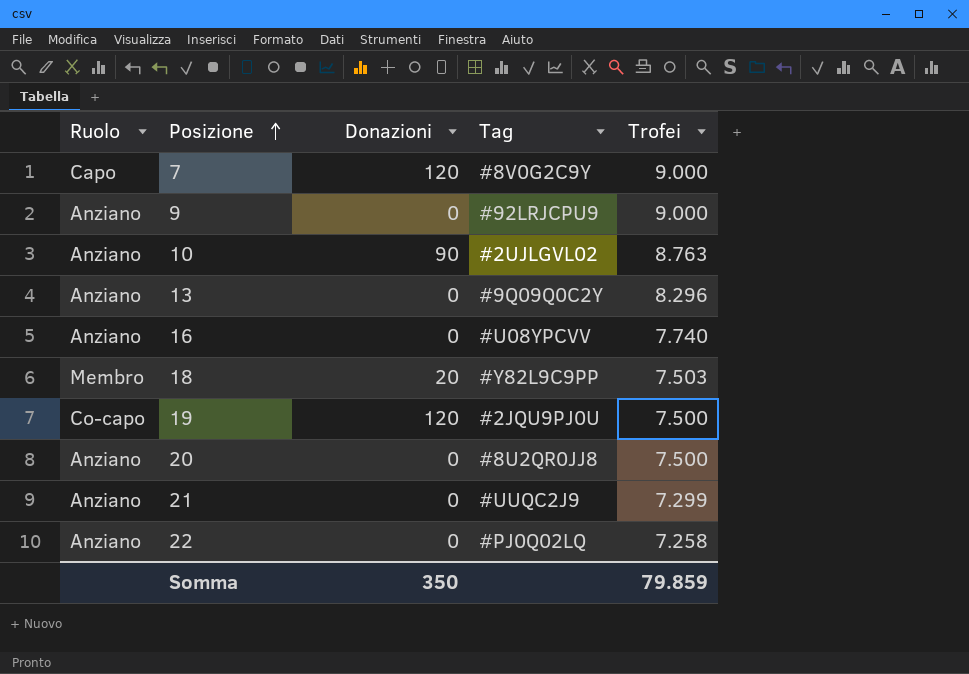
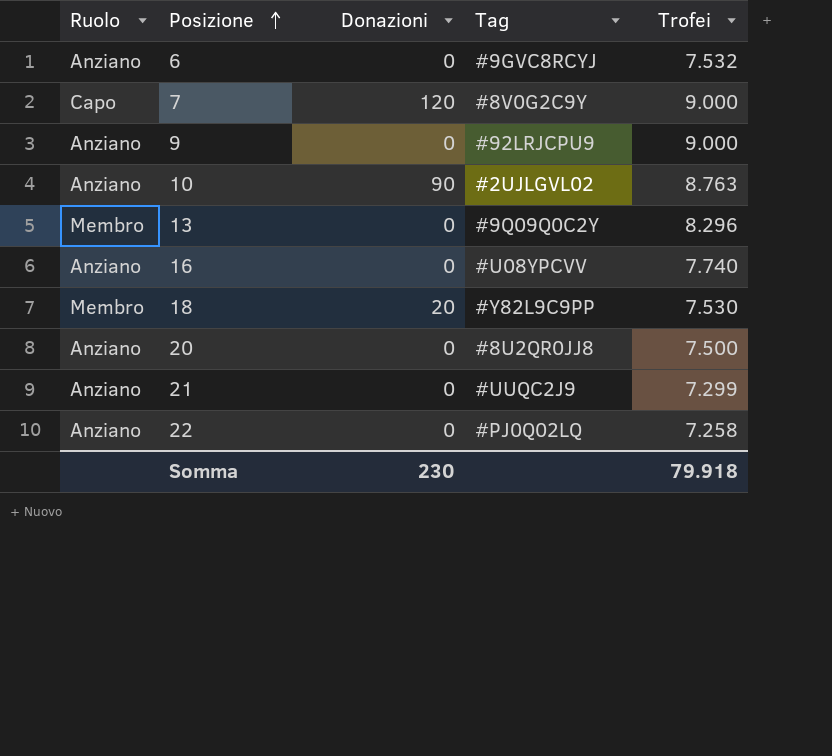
row 19: Co-capo | 120 | #2JQU9PJ0U | 7.500 -> none
row 6: none -> Anziano | 0 | #9GVC8RCYJ | 7.532
13 | Ruolo: Anziano -> Membro
18 | Trofei: 7.503 -> 7.530
Somma | Donazioni: 350 -> 230
Somma | Trofei: 79.859 -> 79.918

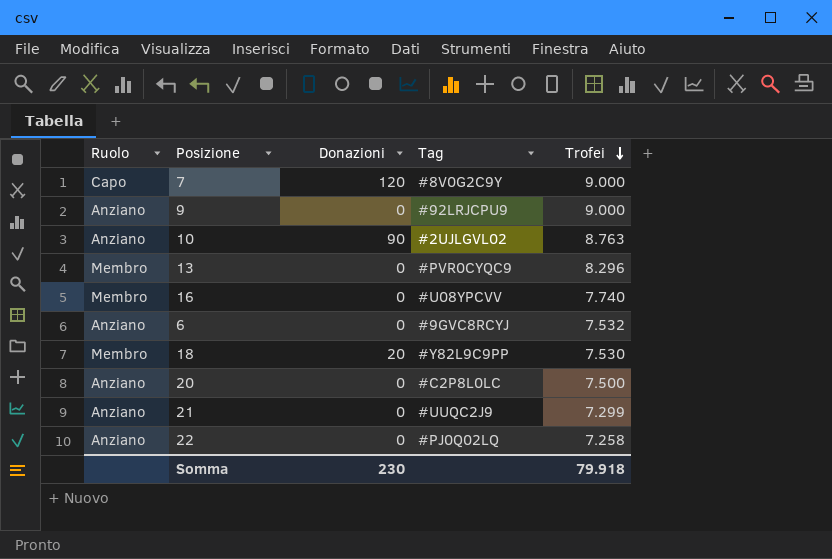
row order: Posizione ascending -> Trofei descending
13 | Tag: #9Q09Q0C2Y -> #PVR0CYQC9
16 | Ruolo: Anziano -> Membro
20 | Tag: #8U2QR0JJ8 -> #C2P8L0LC

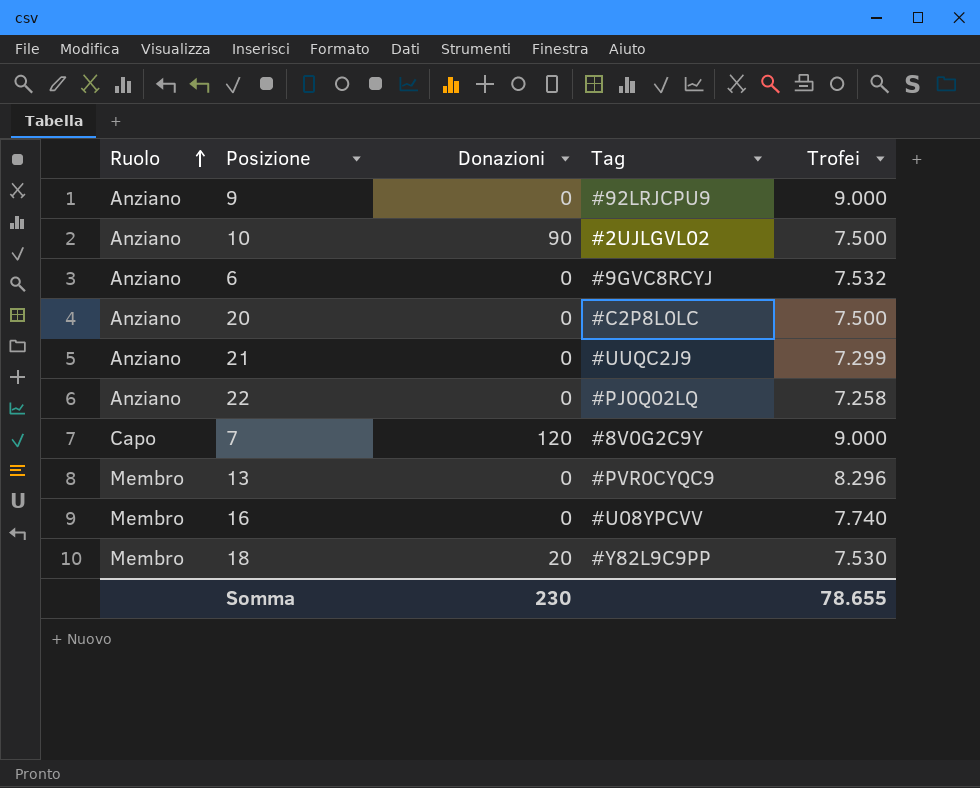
row order: Trofei descending -> Ruolo ascending
10 | Trofei: 8.763 -> 7.500
Somma | Trofei: 79.918 -> 78.655

